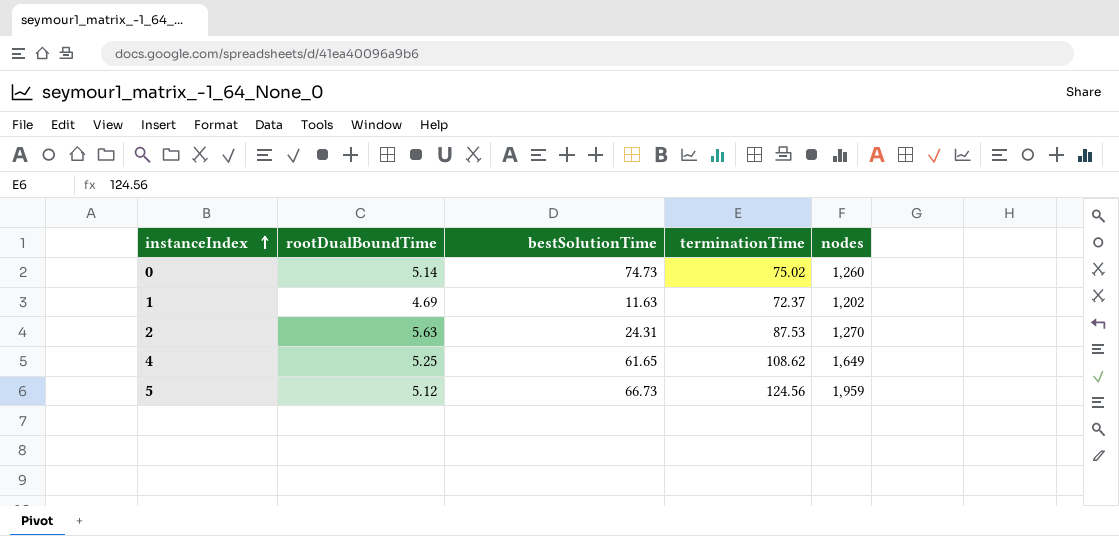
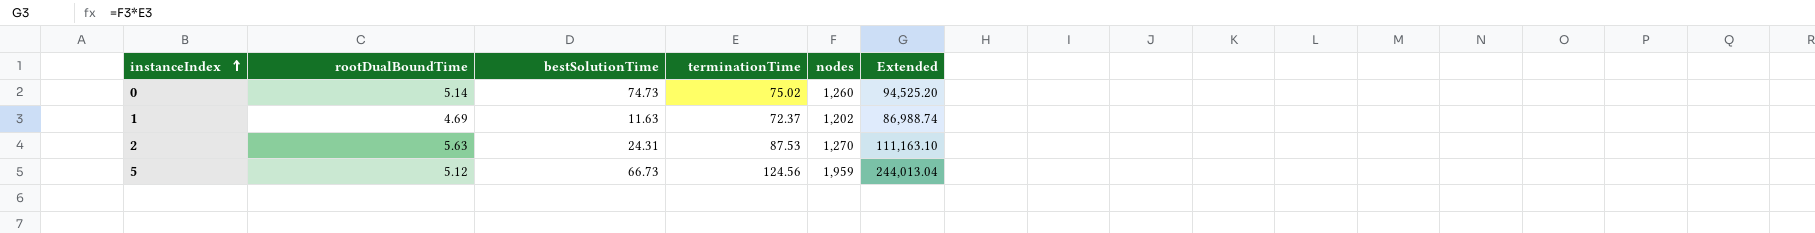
column Extended | formula: none -> [terminationTime] * [nodes]
row 4: 5.25 | 61.65 | 108.62 | 1,649 -> none

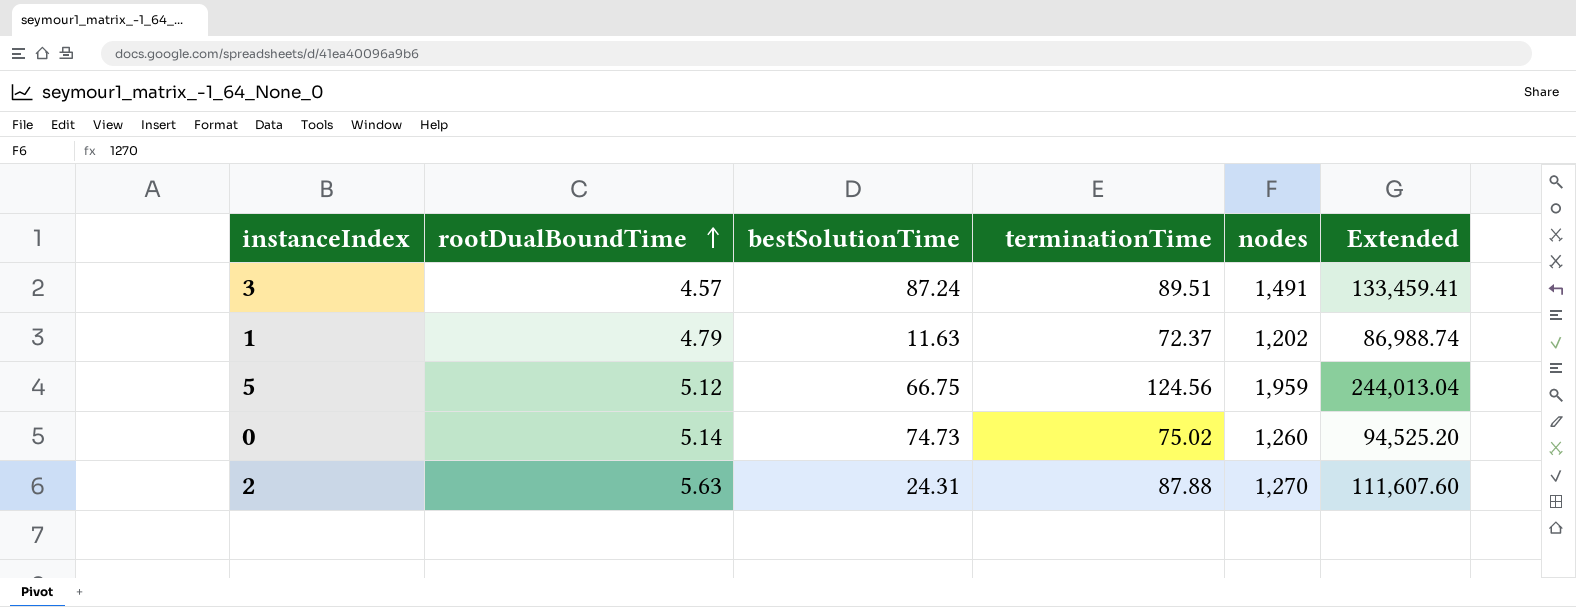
row order: instanceIndex ascending -> rootDualBoundTime ascending
row 3: none -> 4.57 | 87.24 | 89.51 | 1,491 | 133,459.41
1 | rootDualBoundTime: 4.69 -> 4.79
5 | bestSolutionTime: 66.73 -> 66.75
2 | terminationTime: 87.53 -> 87.88
2 | Extended: 111,163.10 -> 111,607.60

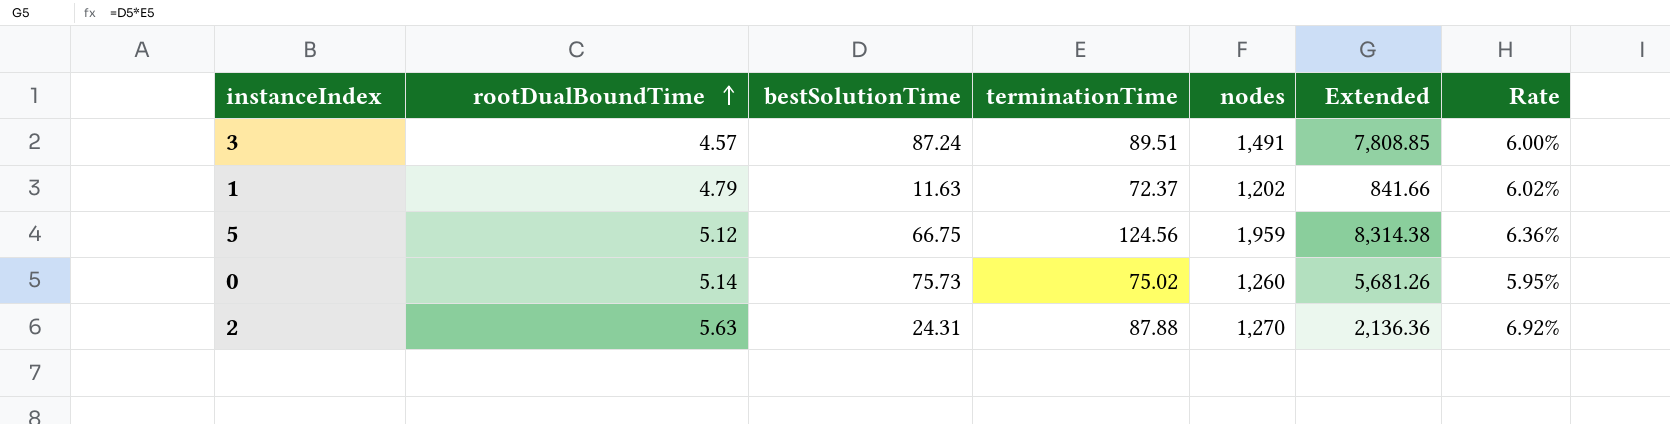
column Extended | formula: [terminationTime] * [nodes] -> [bestSolutionTime] * [terminationTime]
column Rate | formula: none -> [terminationTime] / [nodes]
0 | bestSolutionTime: 74.73 -> 75.73

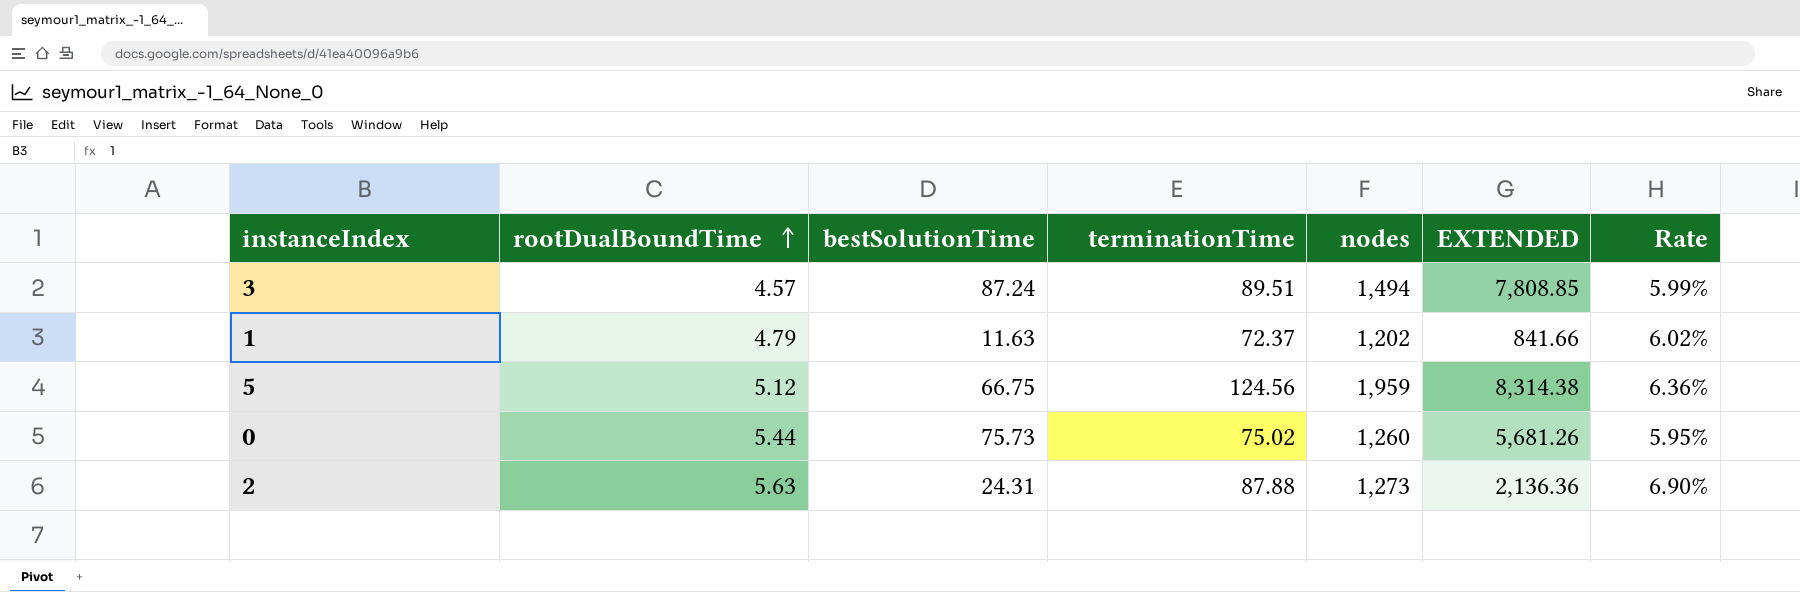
column name: Extended -> EXTENDED
3 | nodes: 1,491 -> 1,494
3 | Rate: 6.00% -> 5.99%
0 | rootDualBoundTime: 5.14 -> 5.44
2 | nodes: 1,270 -> 1,273
2 | Rate: 6.92% -> 6.90%

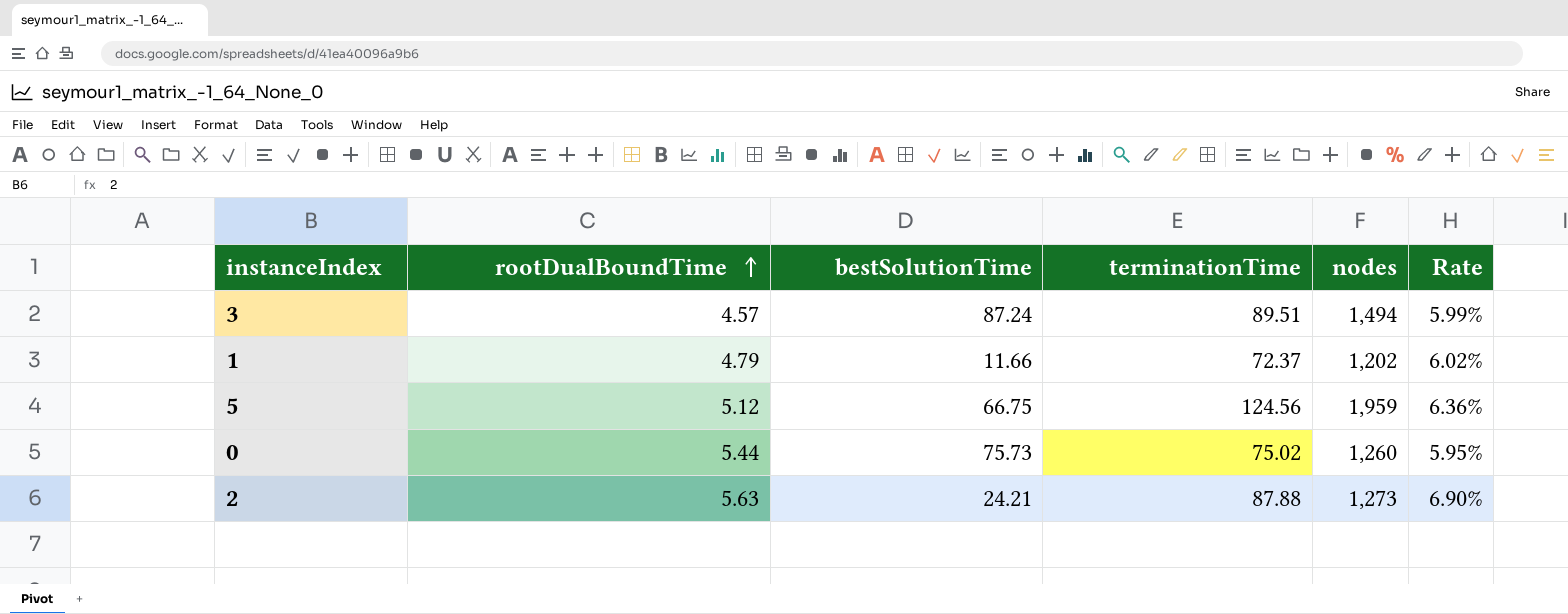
column EXTENDED | formula: [bestSolutionTime] * [terminationTime] -> none
1 | bestSolutionTime: 11.63 -> 11.66
2 | bestSolutionTime: 24.31 -> 24.21

